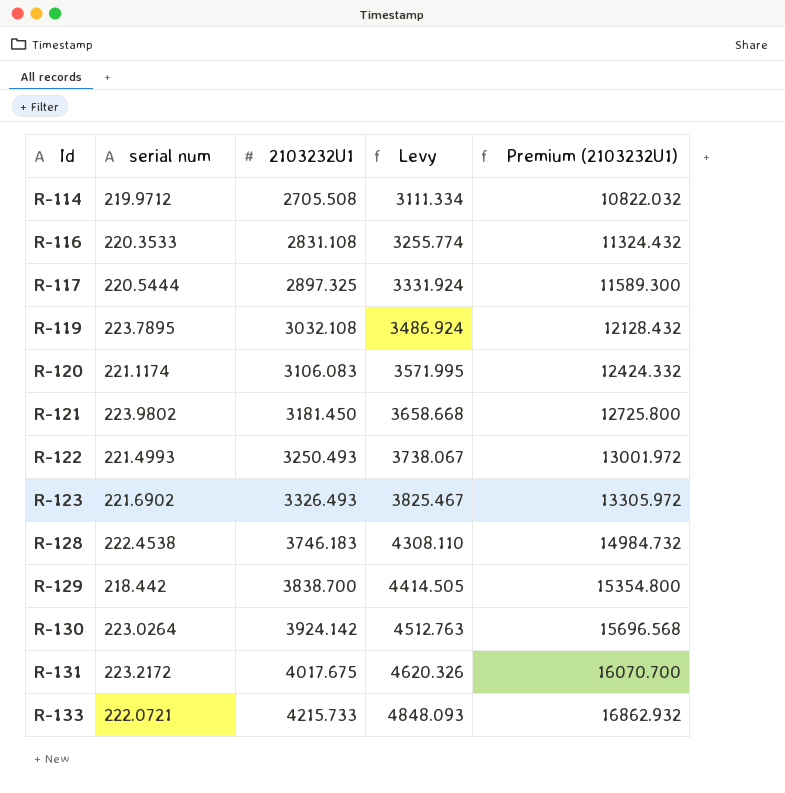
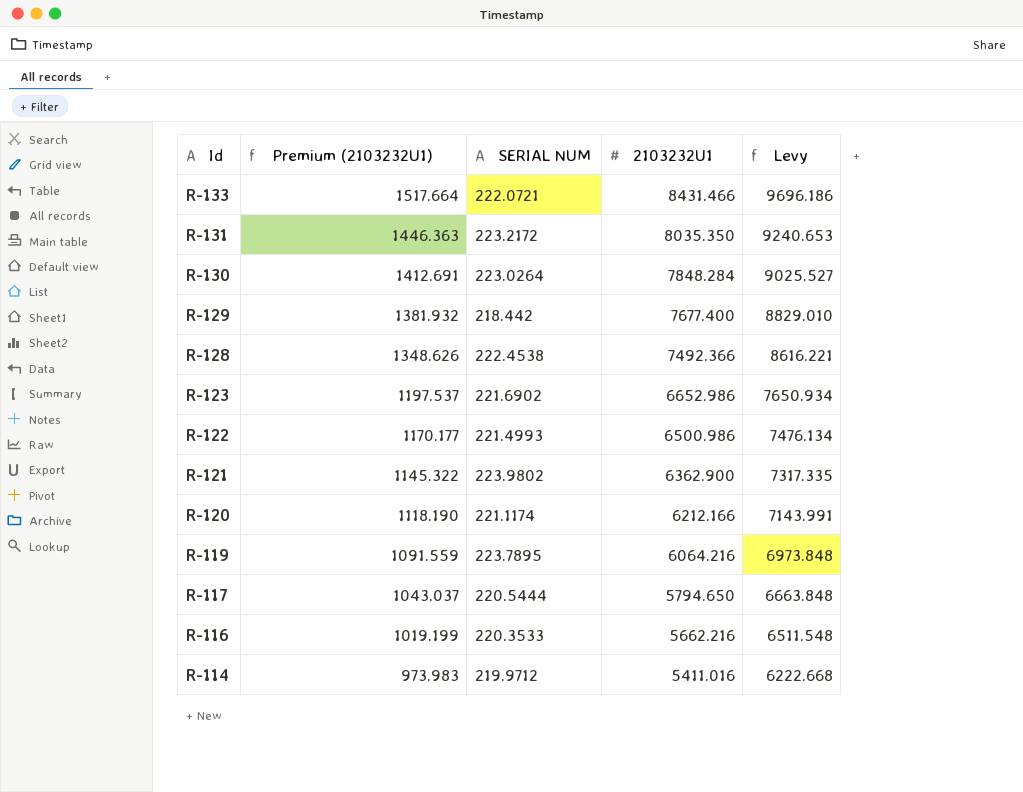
row order: Id ascending -> Id descending
column Premium (2103232U1) | formula: [2103232U1] * 4 -> [2103232U1] * 0.18
column Premium (2103232U1) | position: 5 -> 2
column name: serial num -> SERIAL NUM
R-133 | 2103232U1: 4215.733 -> 8431.466
R-133 | Levy: 4848.093 -> 9696.186
R-131 | 2103232U1: 4017.675 -> 8035.350
R-131 | Levy: 4620.326 -> 9240.653
R-130 | 2103232U1: 3924.142 -> 7848.284
R-130 | Levy: 4512.763 -> 9025.527
R-129 | 2103232U1: 3838.700 -> 7677.400
R-129 | Levy: 4414.505 -> 8829.010
R-128 | 2103232U1: 3746.183 -> 7492.366
R-128 | Levy: 4308.110 -> 8616.221
R-123 | 2103232U1: 3326.493 -> 6652.986
R-123 | Levy: 3825.467 -> 7650.934
R-122 | 2103232U1: 3250.493 -> 6500.986
R-122 | Levy: 3738.067 -> 7476.134
R-121 | 2103232U1: 3181.450 -> 6362.900
R-121 | Levy: 3658.668 -> 7317.335
R-120 | 2103232U1: 3106.083 -> 6212.166
R-120 | Levy: 3571.995 -> 7143.991
R-119 | 2103232U1: 3032.108 -> 6064.216
R-119 | Levy: 3486.924 -> 6973.848
R-117 | 2103232U1: 2897.325 -> 5794.650
R-117 | Levy: 3331.924 -> 6663.848
R-116 | 2103232U1: 2831.108 -> 5662.216
R-116 | Levy: 3255.774 -> 6511.548
R-114 | 2103232U1: 2705.508 -> 5411.016
R-114 | Levy: 3111.334 -> 6222.668

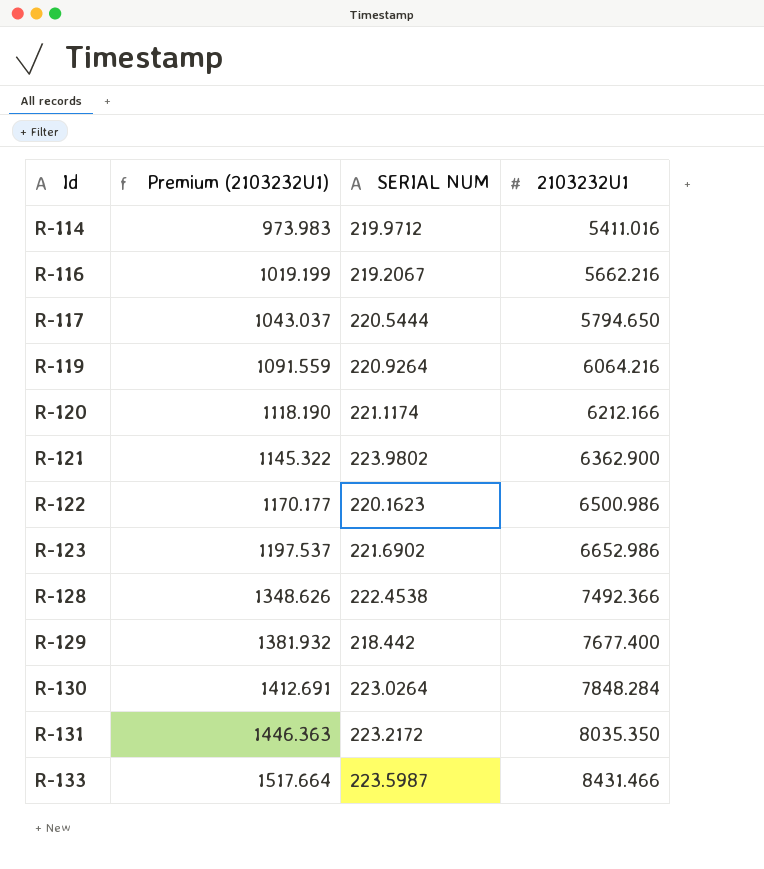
row order: Id descending -> Id ascending
column Levy | formula: [2103232U1] * 1.15 -> none
R-116 | SERIAL NUM: 220.3533 -> 219.2067
R-119 | SERIAL NUM: 223.7895 -> 220.9264
R-122 | SERIAL NUM: 221.4993 -> 220.1623
R-133 | SERIAL NUM: 222.0721 -> 223.5987

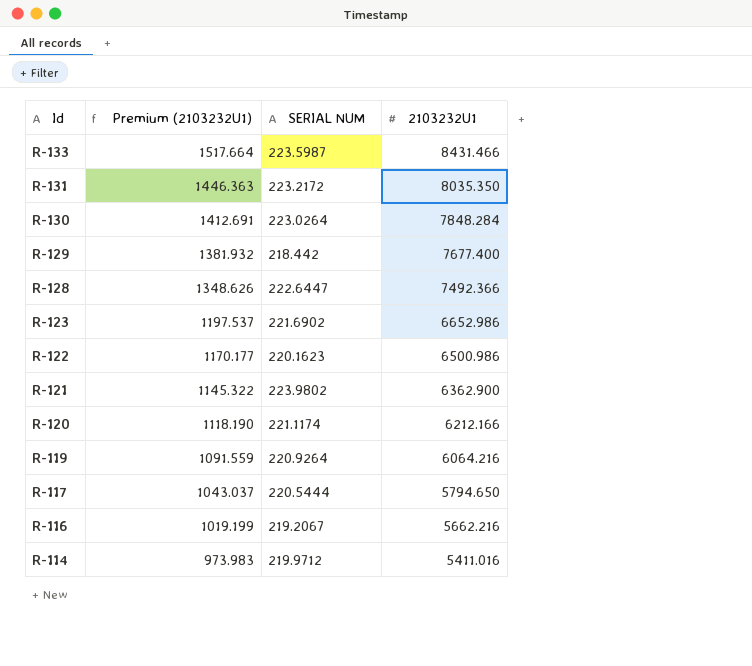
row order: Id ascending -> Id descending
R-128 | SERIAL NUM: 222.4538 -> 222.6447

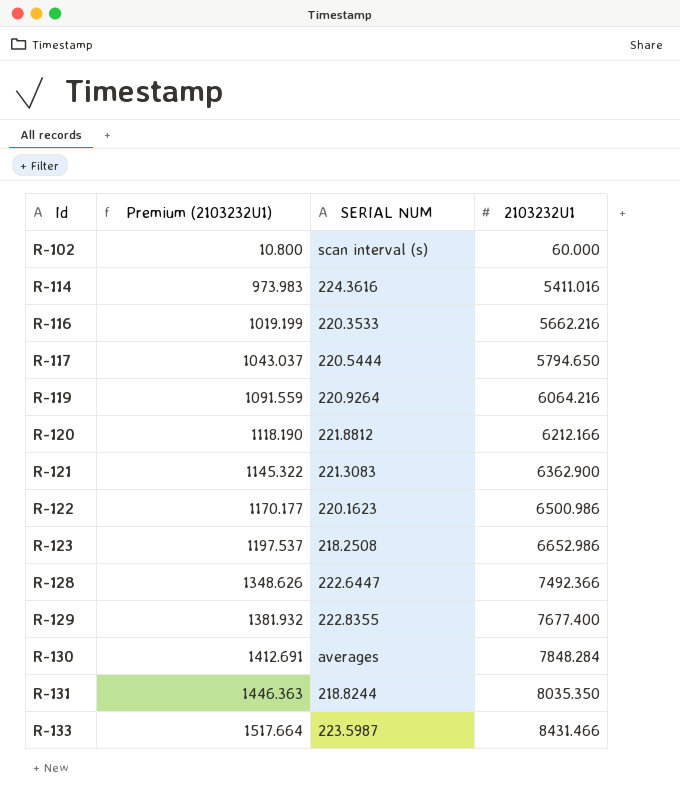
row order: Id descending -> Id ascending
row R-102: none -> 10.800 | scan interval (s) | 60.000
R-114 | SERIAL NUM: 219.9712 -> 224.3616
R-116 | SERIAL NUM: 219.2067 -> 220.3533
R-120 | SERIAL NUM: 221.1174 -> 221.8812
R-121 | SERIAL NUM: 223.9802 -> 221.3083
R-123 | SERIAL NUM: 221.6902 -> 218.2508
R-129 | SERIAL NUM: 218.442 -> 222.8355
R-130 | SERIAL NUM: 223.0264 -> averages
R-131 | SERIAL NUM: 223.2172 -> 218.8244

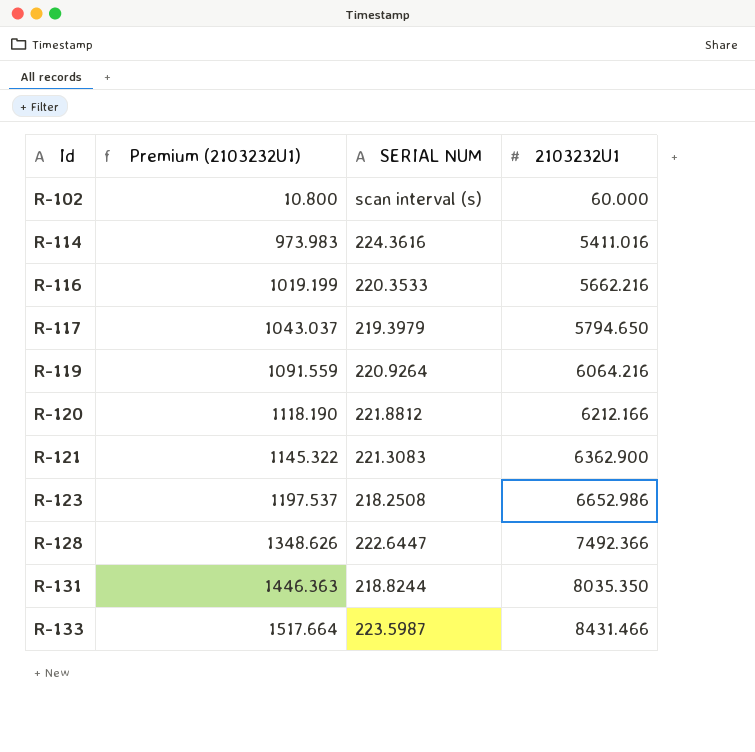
row R-122: 1170.177 | 220.1623 | 6500.986 -> none
row R-129: 1381.932 | 222.8355 | 7677.400 -> none
row R-130: 1412.691 | averages | 7848.284 -> none
R-117 | SERIAL NUM: 220.5444 -> 219.3979

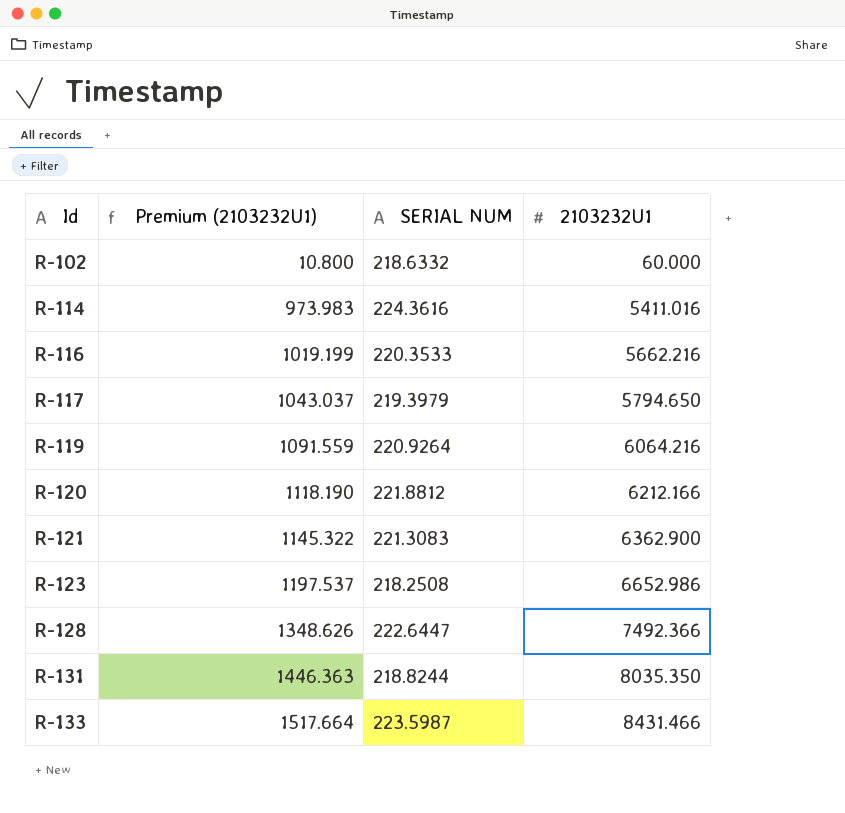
R-102 | SERIAL NUM: scan interval (s) -> 218.6332

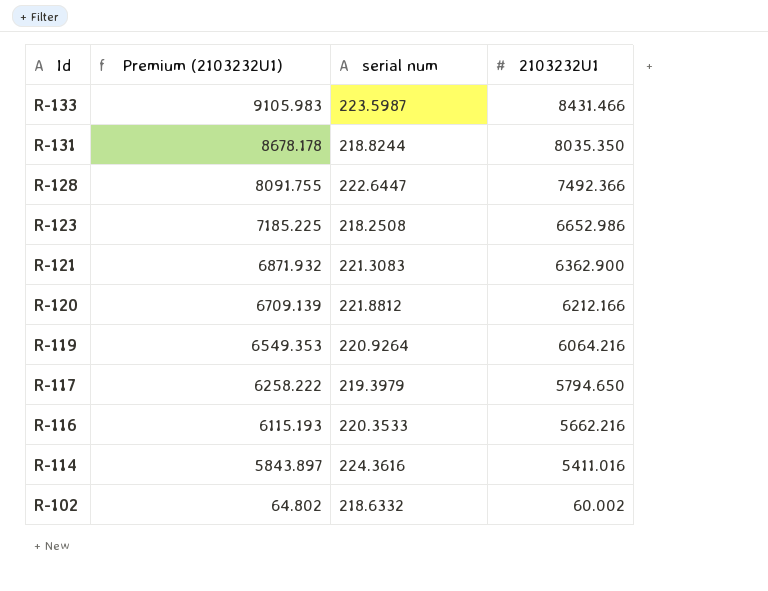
row order: Id ascending -> Id descending
column Premium (2103232U1) | formula: [2103232U1] * 0.18 -> [2103232U1] * 1.08
column name: SERIAL NUM -> serial num
R-102 | 2103232U1: 60.000 -> 60.002

